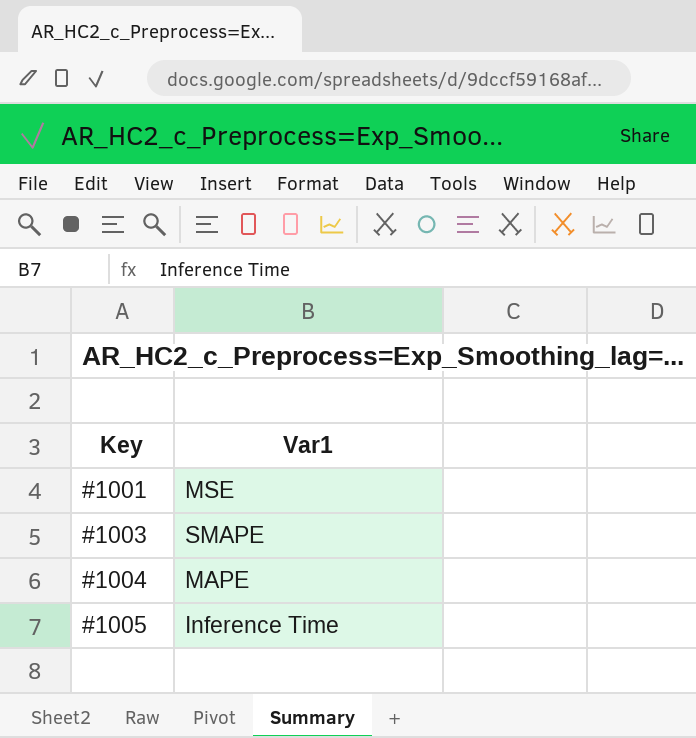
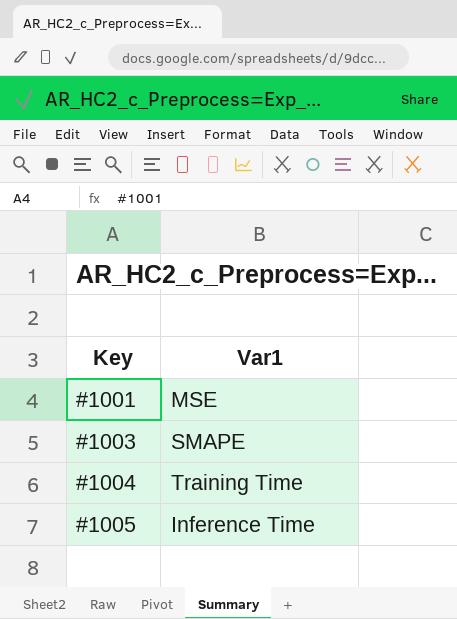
#1004 | Var1: MAPE -> Training Time

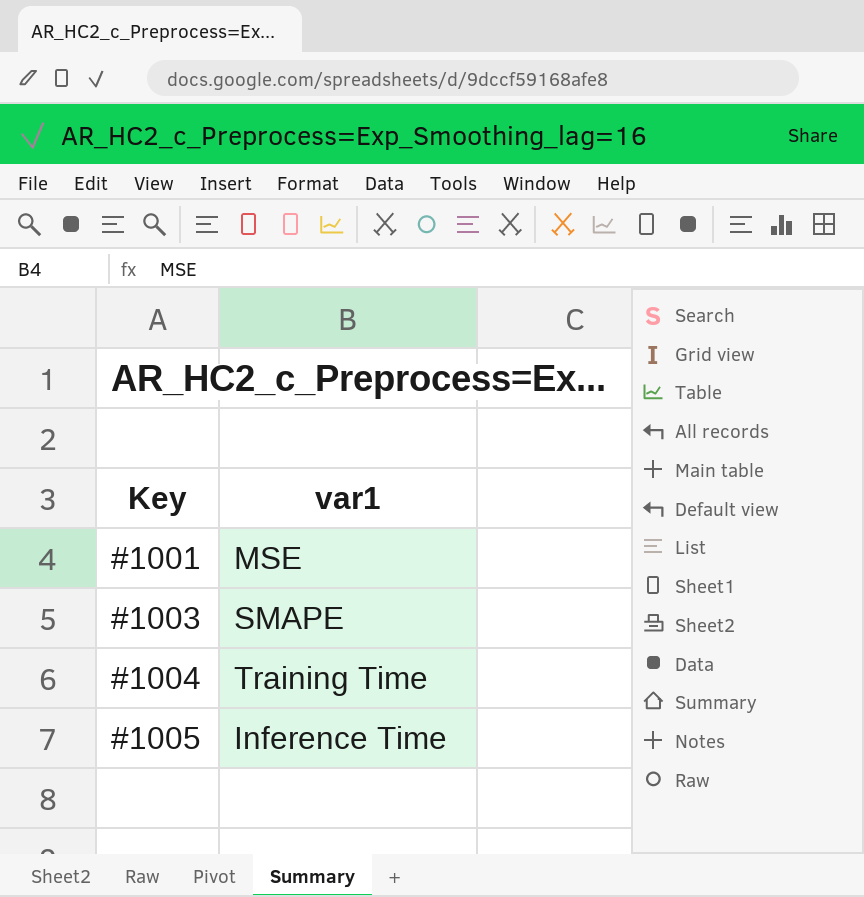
column name: Var1 -> var1

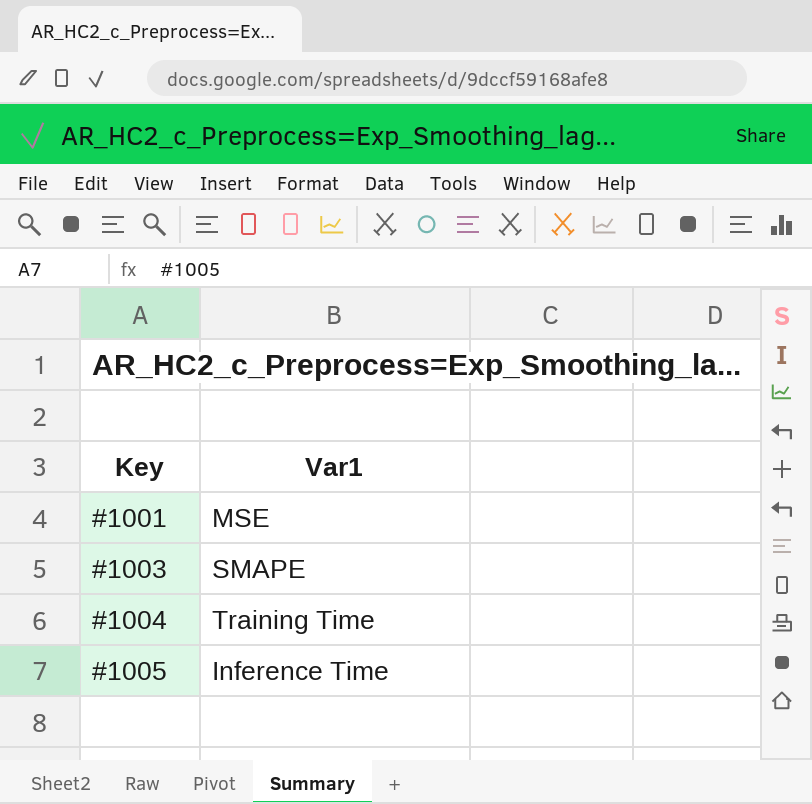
column name: var1 -> Var1

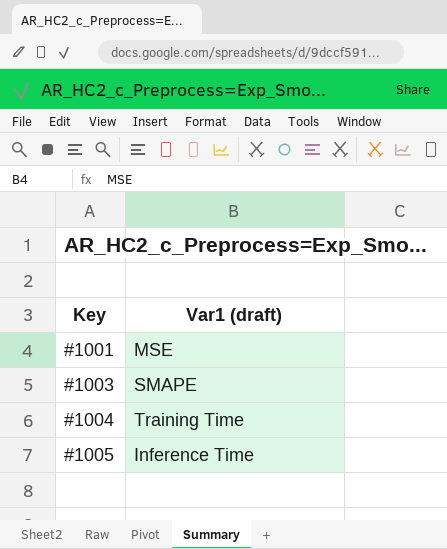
column name: Var1 -> Var1 (draft)

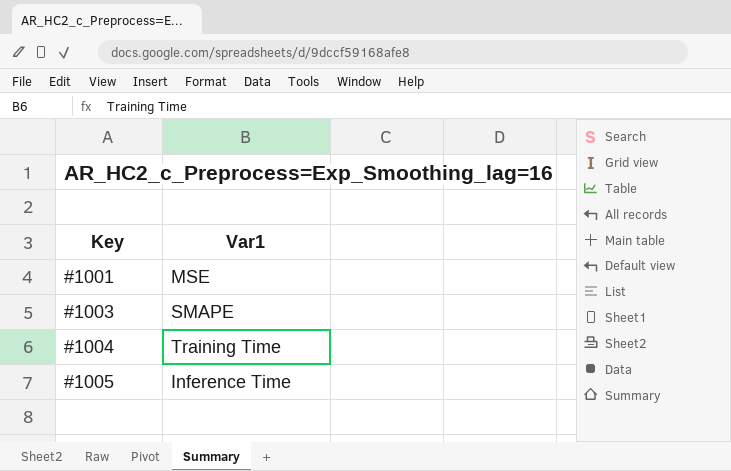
column name: Var1 (draft) -> Var1

